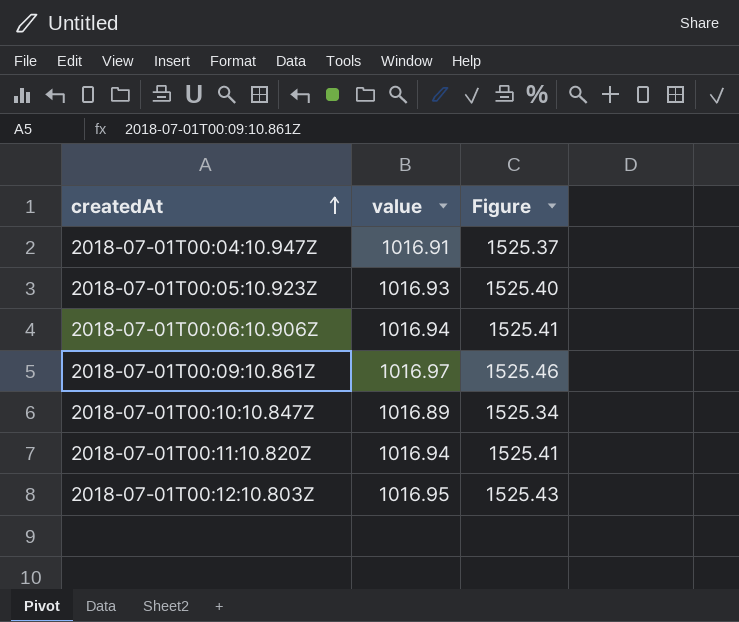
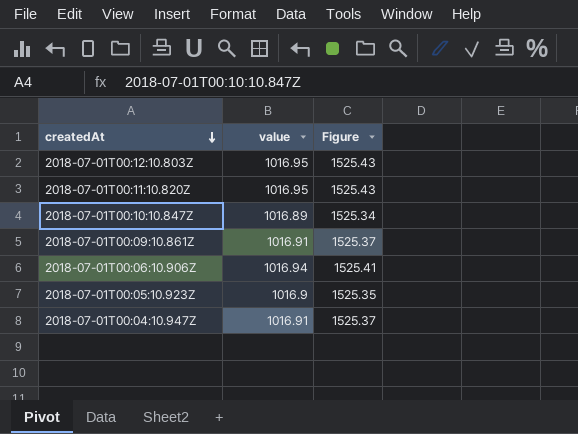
row order: createdAt ascending -> createdAt descending
2018-07-01T00:11:10.820Z | value: 1016.94 -> 1016.95
2018-07-01T00:11:10.820Z | Figure: 1525.41 -> 1525.43
2018-07-01T00:09:10.861Z | value: 1016.97 -> 1016.91
2018-07-01T00:09:10.861Z | Figure: 1525.46 -> 1525.37
2018-07-01T00:05:10.923Z | value: 1016.93 -> 1016.9
2018-07-01T00:05:10.923Z | Figure: 1525.40 -> 1525.35

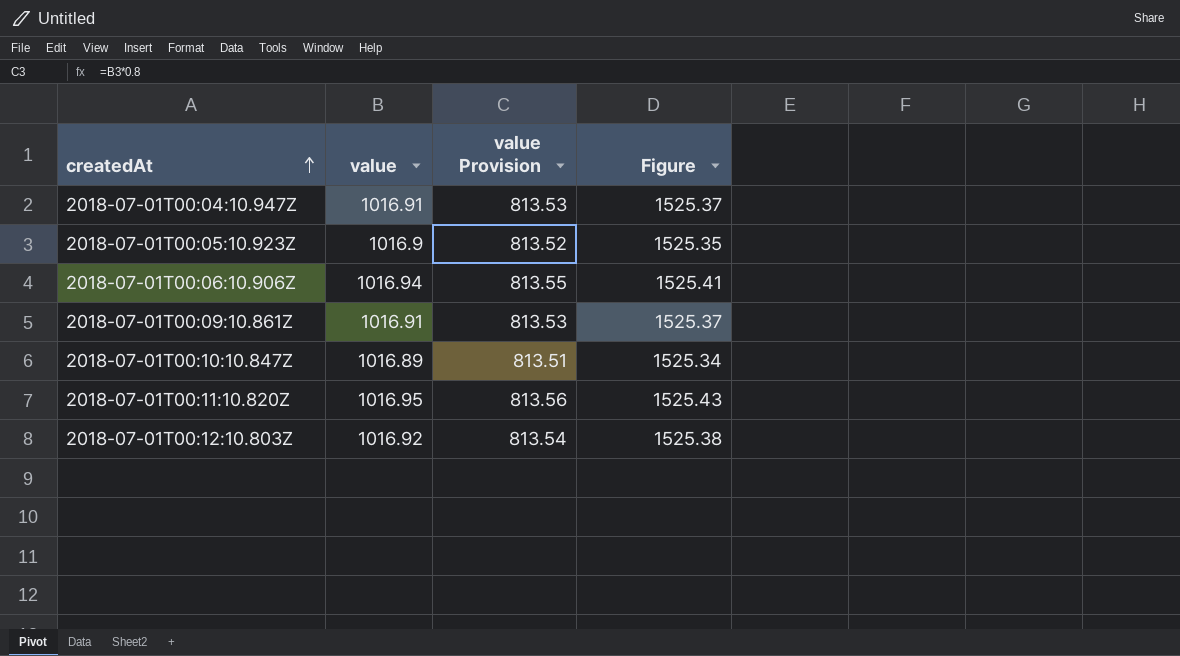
row order: createdAt descending -> createdAt ascending
column value Provision | formula: none -> [value] * 0.8
2018-07-01T00:12:10.803Z | value: 1016.95 -> 1016.92
2018-07-01T00:12:10.803Z | Figure: 1525.43 -> 1525.38

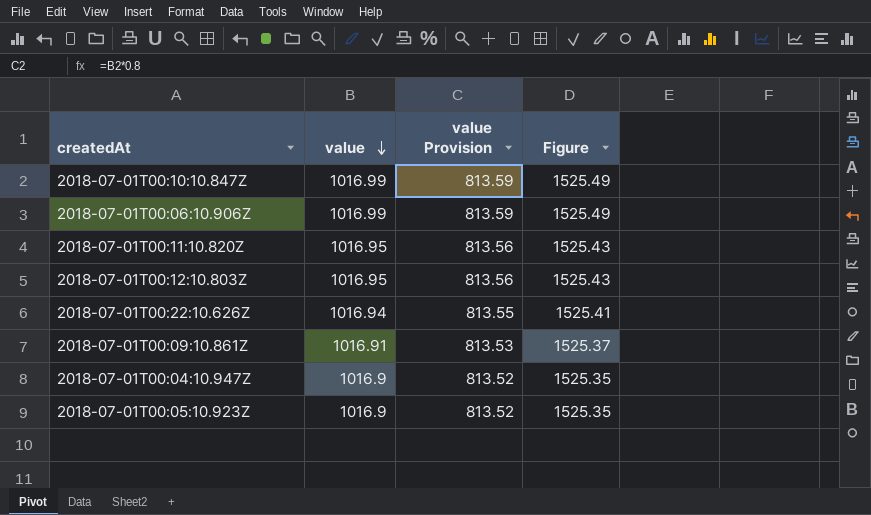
row order: createdAt ascending -> value descending
2018-07-01T00:10:10.847Z | value: 1016.89 -> 1016.99
2018-07-01T00:10:10.847Z | value Provision: 813.51 -> 813.59
2018-07-01T00:10:10.847Z | Figure: 1525.34 -> 1525.49
2018-07-01T00:06:10.906Z | value: 1016.94 -> 1016.99
2018-07-01T00:06:10.906Z | value Provision: 813.55 -> 813.59
2018-07-01T00:06:10.906Z | Figure: 1525.41 -> 1525.49
2018-07-01T00:12:10.803Z | value: 1016.92 -> 1016.95
2018-07-01T00:12:10.803Z | value Provision: 813.54 -> 813.56
2018-07-01T00:12:10.803Z | Figure: 1525.38 -> 1525.43
row 2018-07-01T00:22:10.626Z: none -> 1016.94 | 813.55 | 1525.41
2018-07-01T00:04:10.947Z | value: 1016.91 -> 1016.9
2018-07-01T00:04:10.947Z | value Provision: 813.53 -> 813.52
2018-07-01T00:04:10.947Z | Figure: 1525.37 -> 1525.35

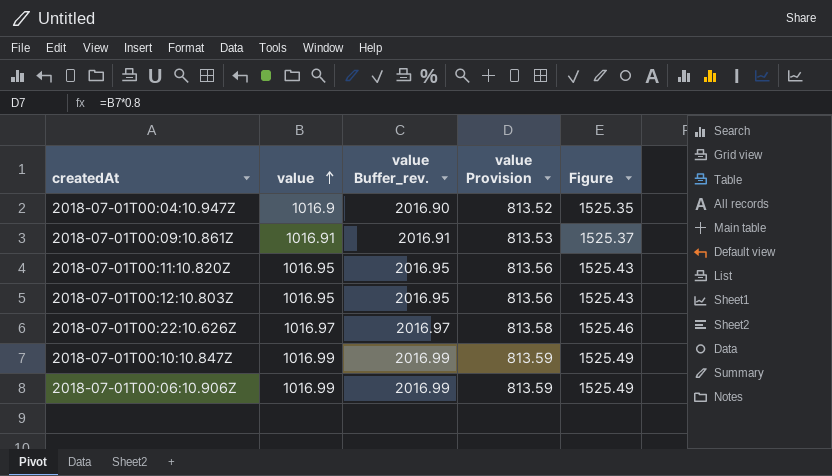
row order: value descending -> value ascending
column value Buffer_rev. | formula: none -> [value] + 1000
row 2018-07-01T00:05:10.923Z: 1016.9 | 813.52 | 1525.35 -> none
2018-07-01T00:22:10.626Z | value: 1016.94 -> 1016.97
2018-07-01T00:22:10.626Z | value Provision: 813.55 -> 813.58
2018-07-01T00:22:10.626Z | Figure: 1525.41 -> 1525.46

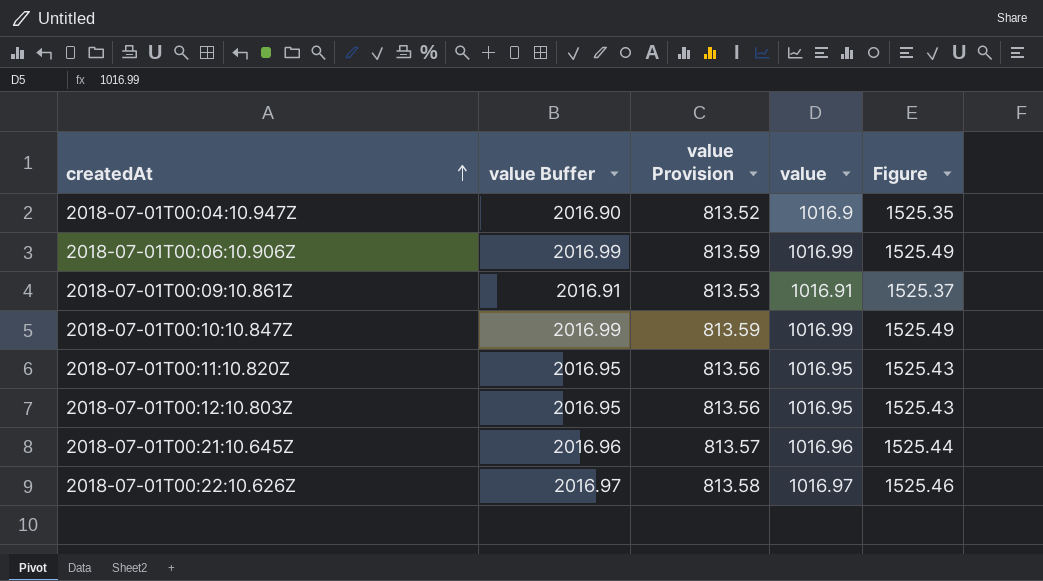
row order: value ascending -> createdAt ascending
column name: value Buffer_rev. -> value Buffer
column value | position: 2 -> 4
row 2018-07-01T00:21:10.645Z: none -> 2016.96 | 813.57 | 1016.96 | 1525.44

